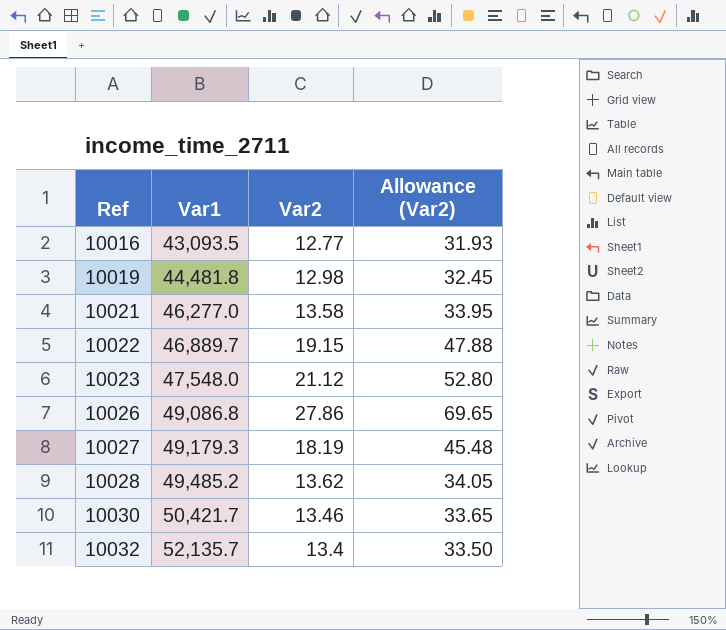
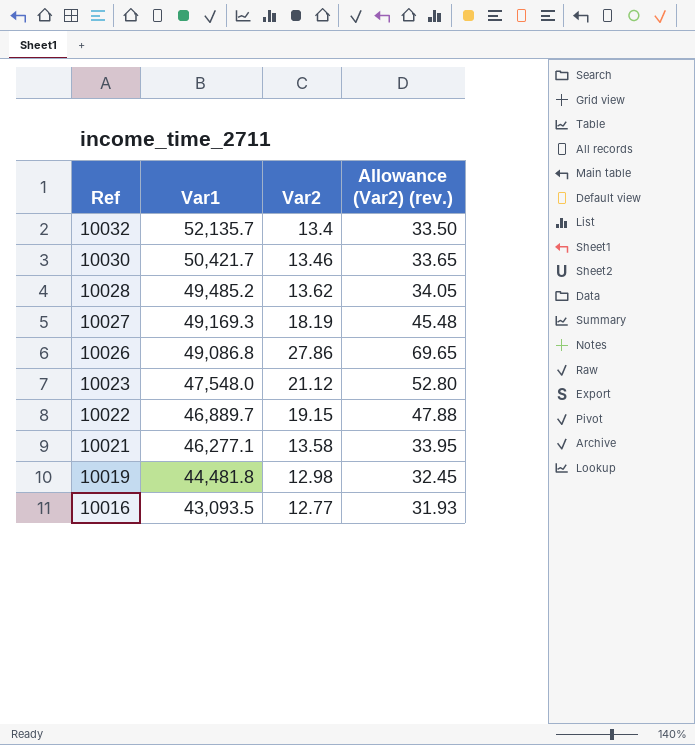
row order: Ref ascending -> Ref descending
column name: Allowance (Var2) -> Allowance (Var2) (rev.)
10027 | Var1: 49,179.3 -> 49,169.3
10021 | Var1: 46,277.0 -> 46,277.1

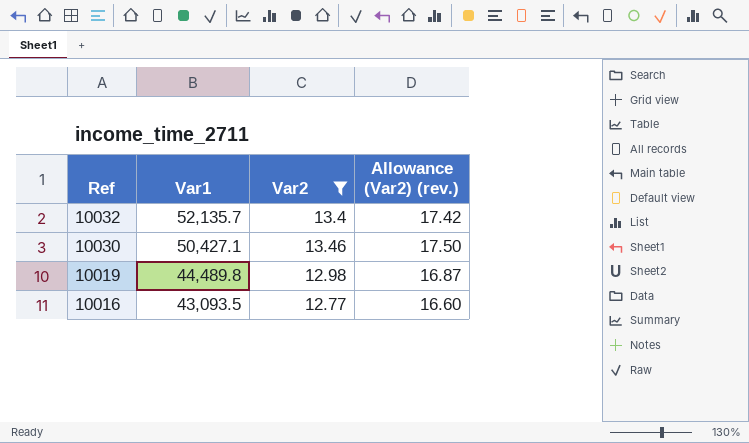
filter: none -> Var2 <= 13.46
column Allowance (Var2) (rev.) | formula: [Var2] * 2.5 -> [Var2] * 1.3
10030 | Var1: 50,421.7 -> 50,427.1
10019 | Var1: 44,481.8 -> 44,489.8

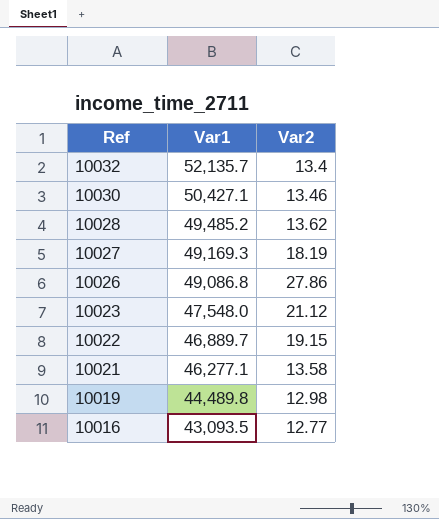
filter: Var2 <= 13.46 -> none
column Allowance (Var2) (rev.) | formula: [Var2] * 1.3 -> none

